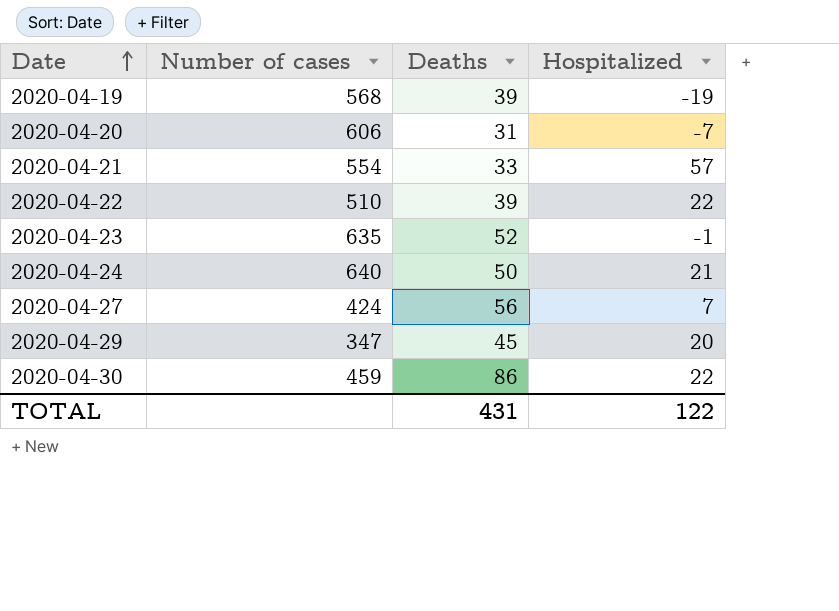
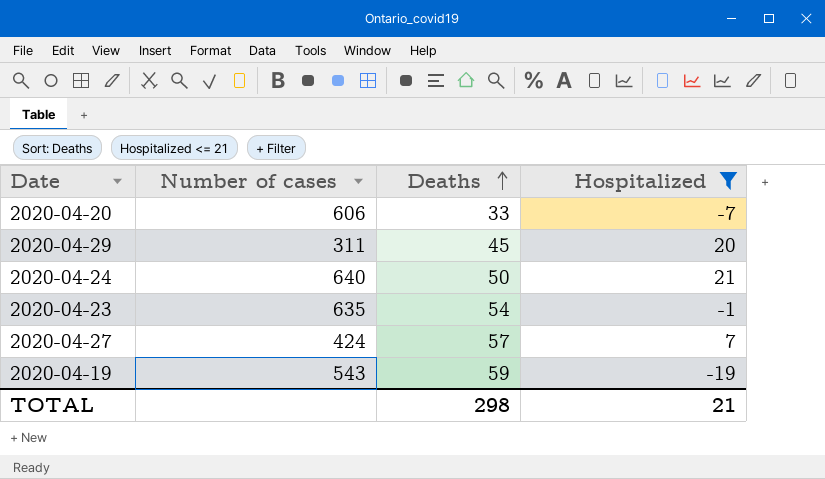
filter: none -> Hospitalized <= 21
row order: Date ascending -> Deaths ascending
2020-04-20 | Deaths: 31 -> 33
2020-04-29 | Number of cases: 347 -> 311
2020-04-23 | Deaths: 52 -> 54
2020-04-27 | Deaths: 56 -> 57
2020-04-19 | Number of cases: 568 -> 543
2020-04-19 | Deaths: 39 -> 59
TOTAL | Deaths: 431 -> 298
TOTAL | Hospitalized: 122 -> 21

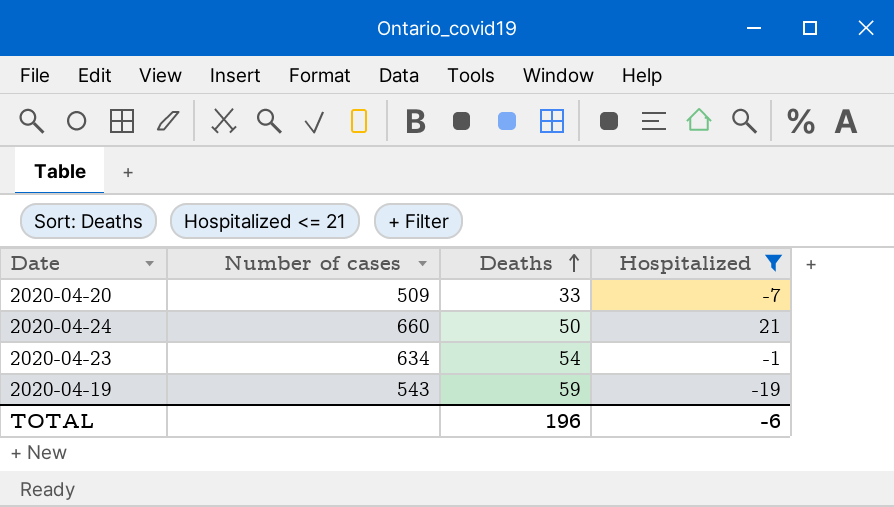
row 2020-04-29: 311 | 45 | 20 -> none
row 2020-04-27: 424 | 57 | 7 -> none
2020-04-20 | Number of cases: 606 -> 509
2020-04-24 | Number of cases: 640 -> 660
2020-04-23 | Number of cases: 635 -> 634
TOTAL | Deaths: 298 -> 196
TOTAL | Hospitalized: 21 -> -6

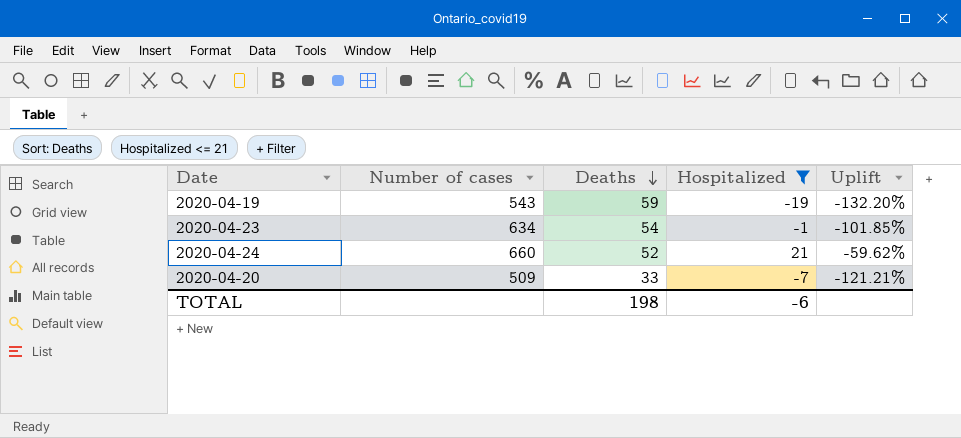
row order: Deaths ascending -> Deaths descending
column Uplift | formula: none -> ([Hospitalized] - [Deaths]) / [Deaths]
2020-04-24 | Deaths: 50 -> 52
TOTAL | Deaths: 196 -> 198

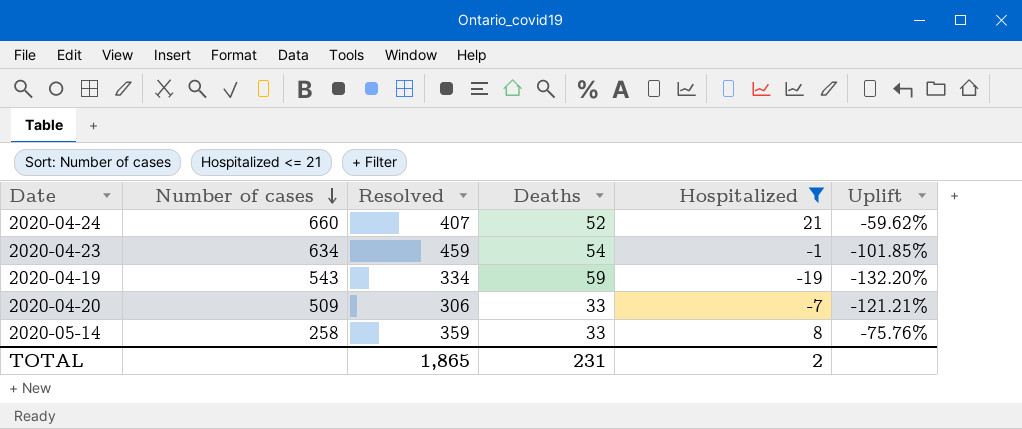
row order: Deaths descending -> Number of cases descending
column Resolved | position: none -> 3
row 2020-05-14: none -> 258 | 359 | 33 | 8 | -75.76%
TOTAL | Deaths: 198 -> 231
TOTAL | Hospitalized: -6 -> 2

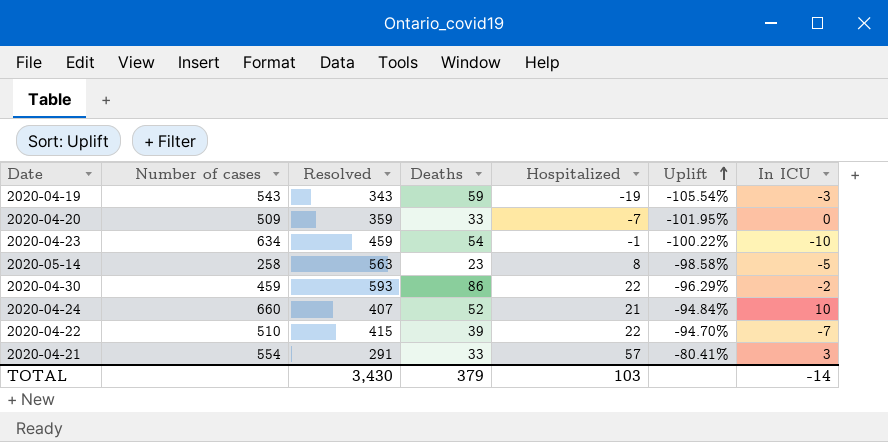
filter: Hospitalized <= 21 -> none
row order: Number of cases descending -> Uplift ascending
column Uplift | formula: ([Hospitalized] - [Deaths]) / [Deaths] -> ([Hospitalized] - [Resolved]) / [Resolved]
column In ICU | position: none -> 7
2020-04-19 | Resolved: 334 -> 343
2020-04-20 | Resolved: 306 -> 359
2020-05-14 | Resolved: 359 -> 563
2020-05-14 | Deaths: 33 -> 23
TOTAL | Resolved: 1,865 -> 3,430
TOTAL | Deaths: 231 -> 379
TOTAL | Hospitalized: 2 -> 103

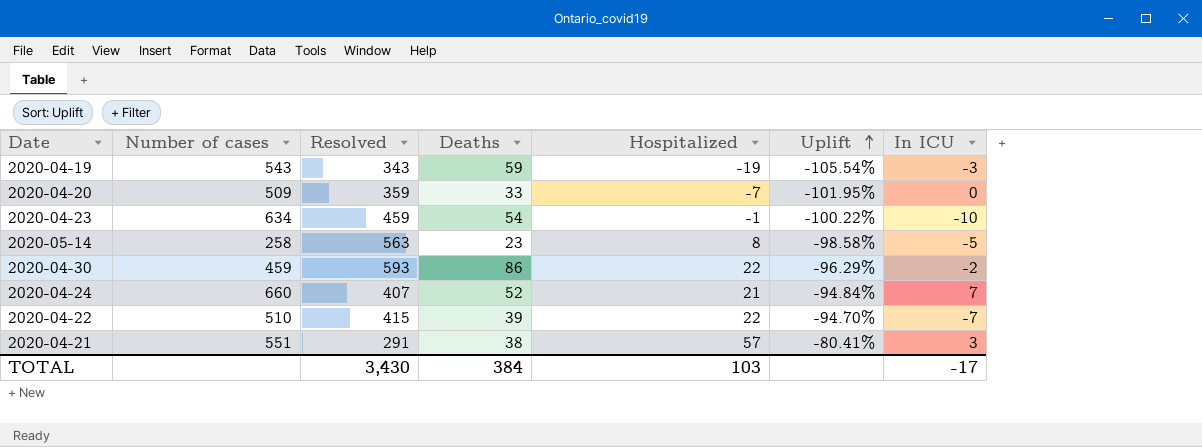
2020-04-24 | In ICU: 10 -> 7
2020-04-21 | Number of cases: 554 -> 551
2020-04-21 | Deaths: 33 -> 38
TOTAL | Deaths: 379 -> 384
TOTAL | In ICU: -14 -> -17

